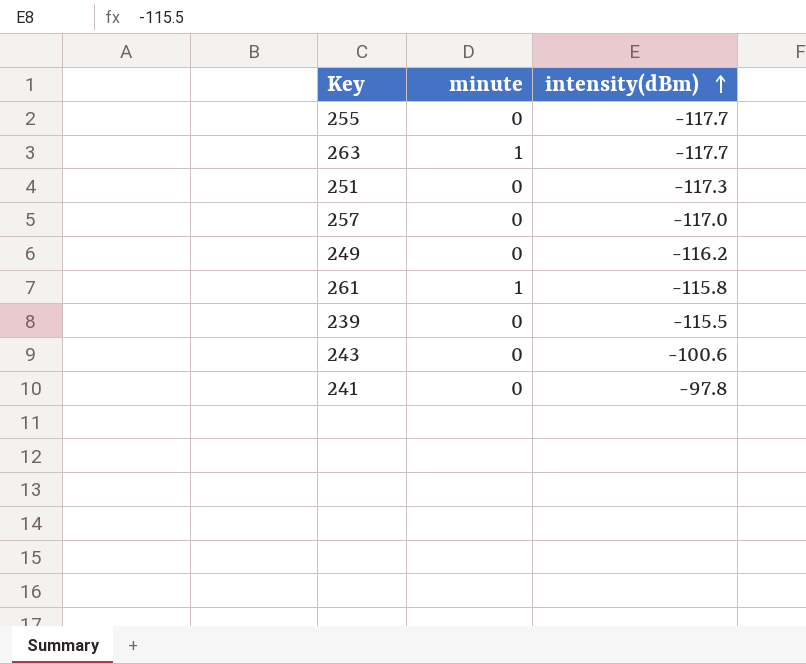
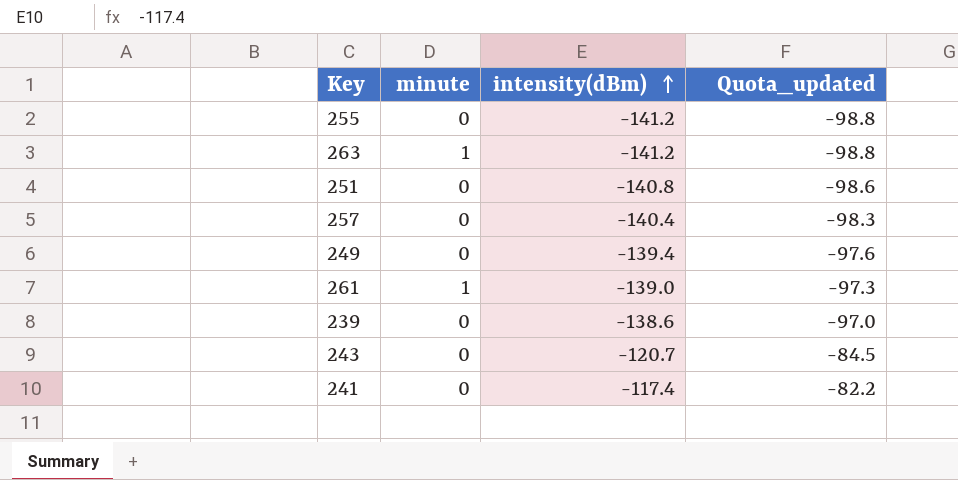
column Quota_updated | formula: none -> [intensity(dBm)] * 0.7
255 | intensity(dBm): -117.7 -> -141.2
263 | intensity(dBm): -117.7 -> -141.2
251 | intensity(dBm): -117.3 -> -140.8
257 | intensity(dBm): -117.0 -> -140.4
249 | intensity(dBm): -116.2 -> -139.4
261 | intensity(dBm): -115.8 -> -139.0
239 | intensity(dBm): -115.5 -> -138.6
243 | intensity(dBm): -100.6 -> -120.7
241 | intensity(dBm): -97.8 -> -117.4

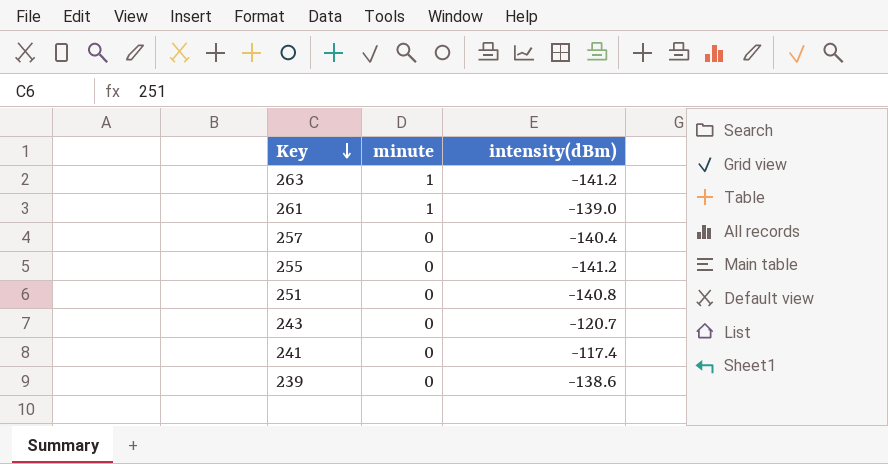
row order: intensity(dBm) ascending -> Key descending
column Quota_updated | formula: [intensity(dBm)] * 0.7 -> none
row 249: 0 | -139.4 | -97.6 -> none

